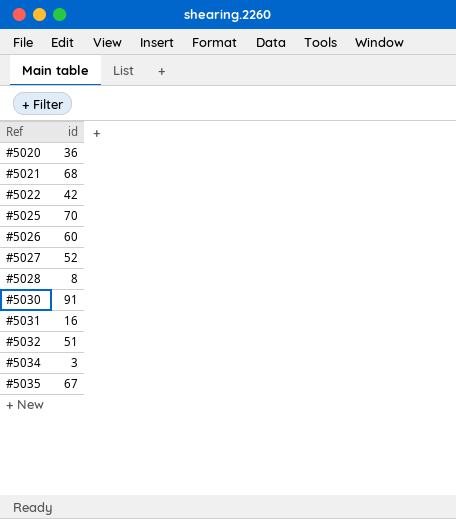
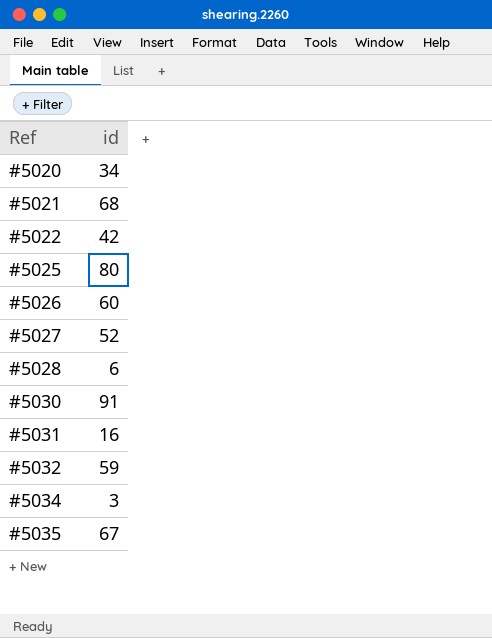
#5020 | id: 36 -> 34
#5025 | id: 70 -> 80
#5028 | id: 8 -> 6
#5032 | id: 51 -> 59

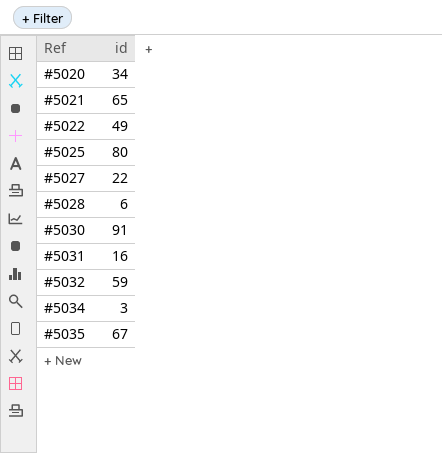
row #5026: 60 -> none
#5021 | id: 68 -> 65
#5022 | id: 42 -> 49
#5027 | id: 52 -> 22

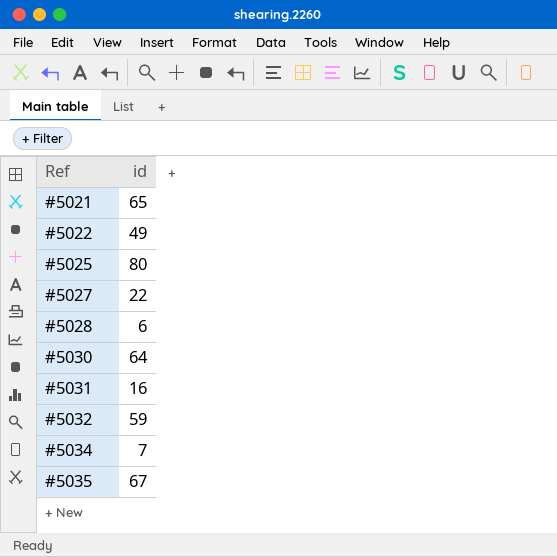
row #5020: 34 -> none
#5030 | id: 91 -> 64
#5034 | id: 3 -> 7

